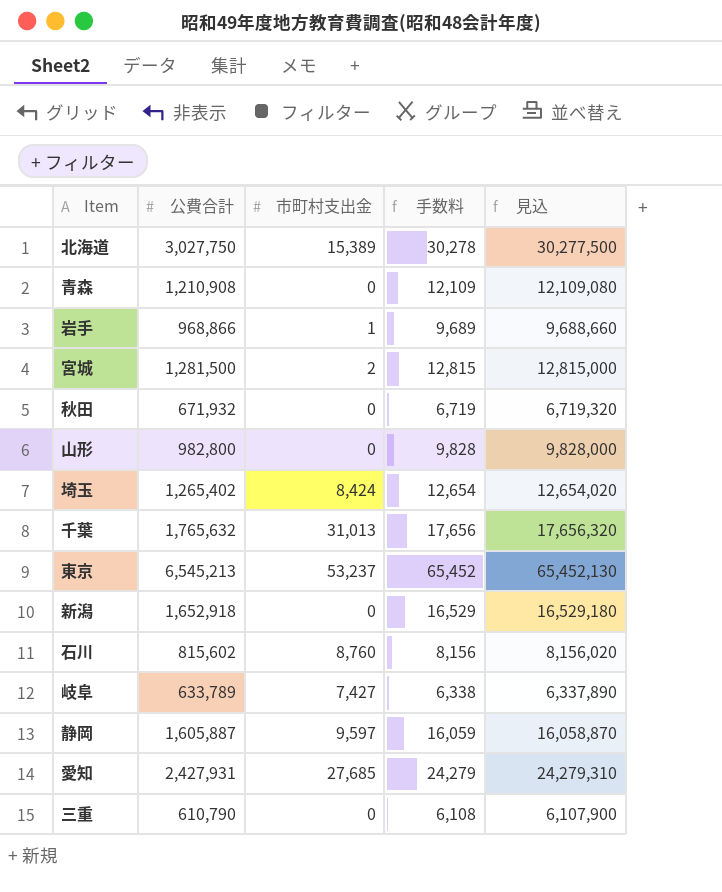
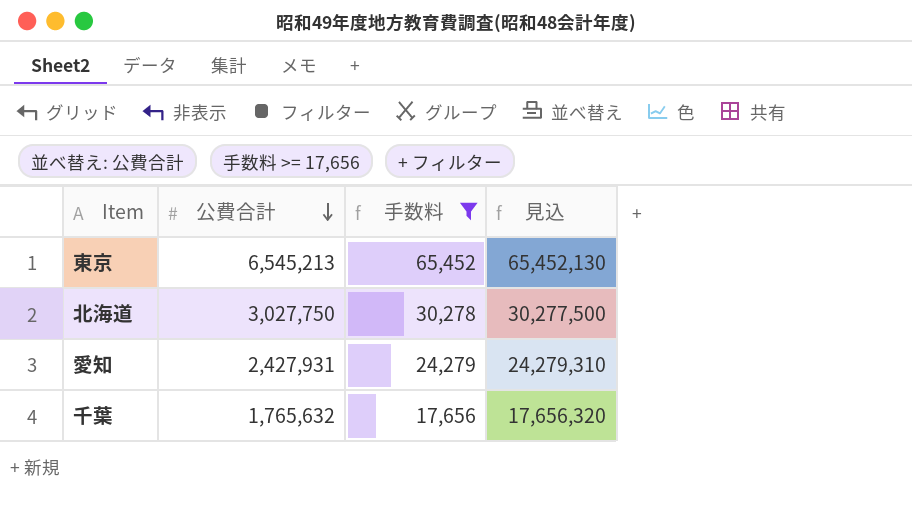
filter: none -> 手数料 >= 17,656
row order: none -> 公費合計 descending
column 市町村支出金 | position: 3 -> none

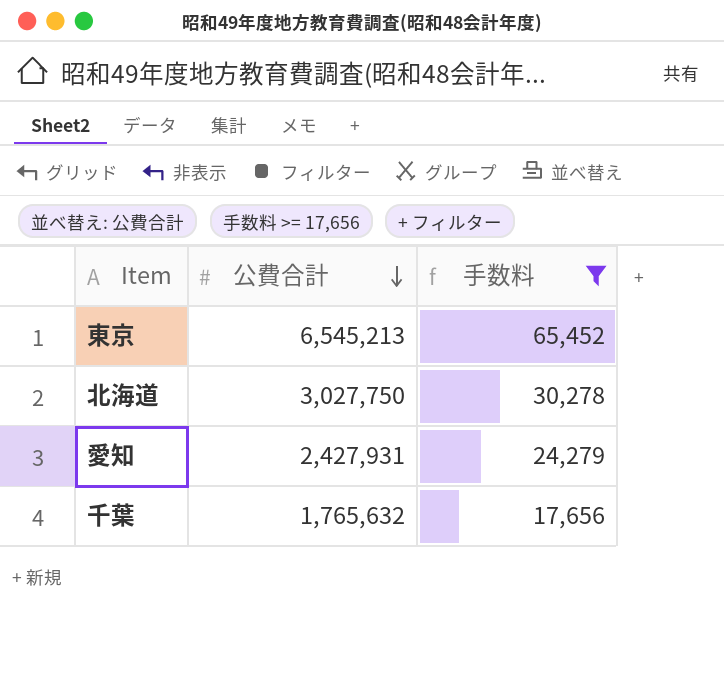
column 見込 | formula: [公費合計] * 10 -> none

